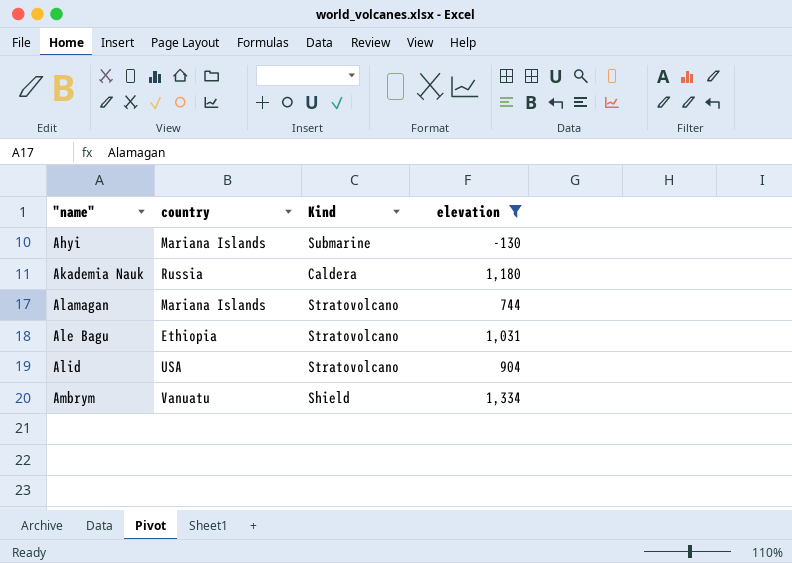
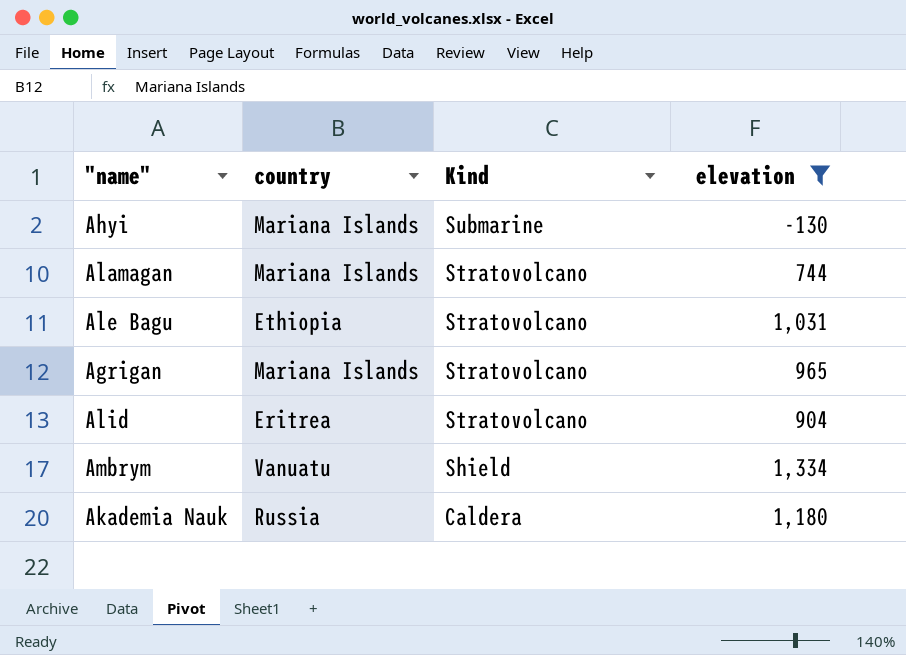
row order: "name" ascending -> Kind descending
row Agrigan: none -> Mariana Islands | Stratovolcano | 965
Alid | country: USA -> Eritrea

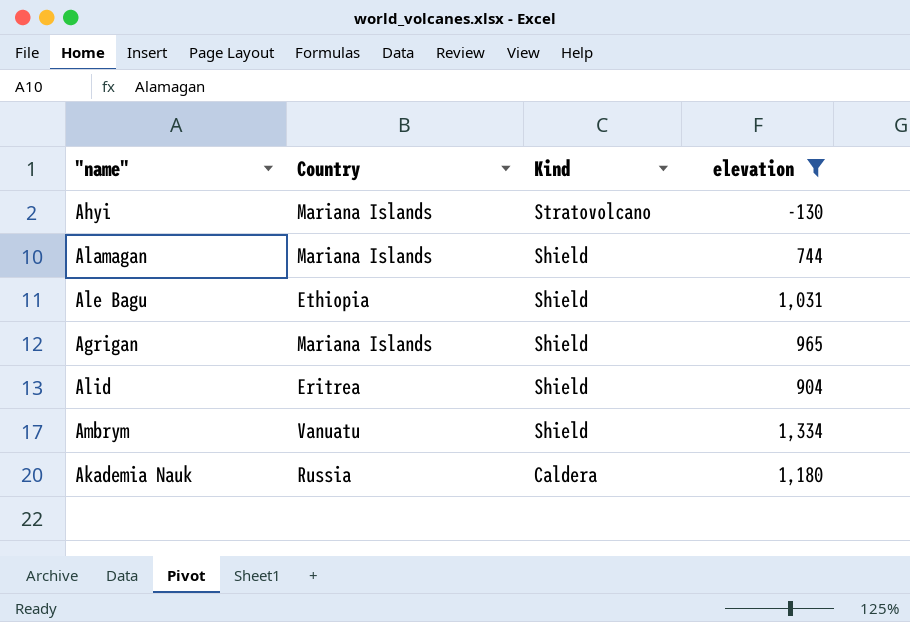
column name: country -> Country
Ahyi | Kind: Submarine -> Stratovolcano
Alamagan | Kind: Stratovolcano -> Shield
Ale Bagu | Kind: Stratovolcano -> Shield
Agrigan | Kind: Stratovolcano -> Shield
Alid | Kind: Stratovolcano -> Shield

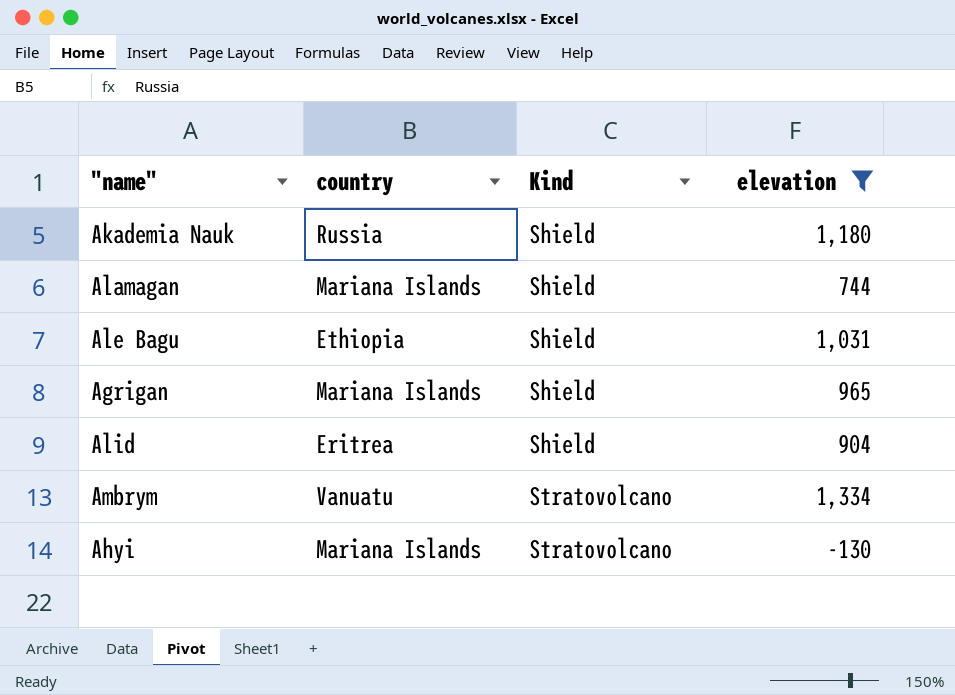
row order: Kind descending -> Kind ascending
column name: Country -> country
Akademia Nauk | Kind: Caldera -> Shield
Ambrym | Kind: Shield -> Stratovolcano

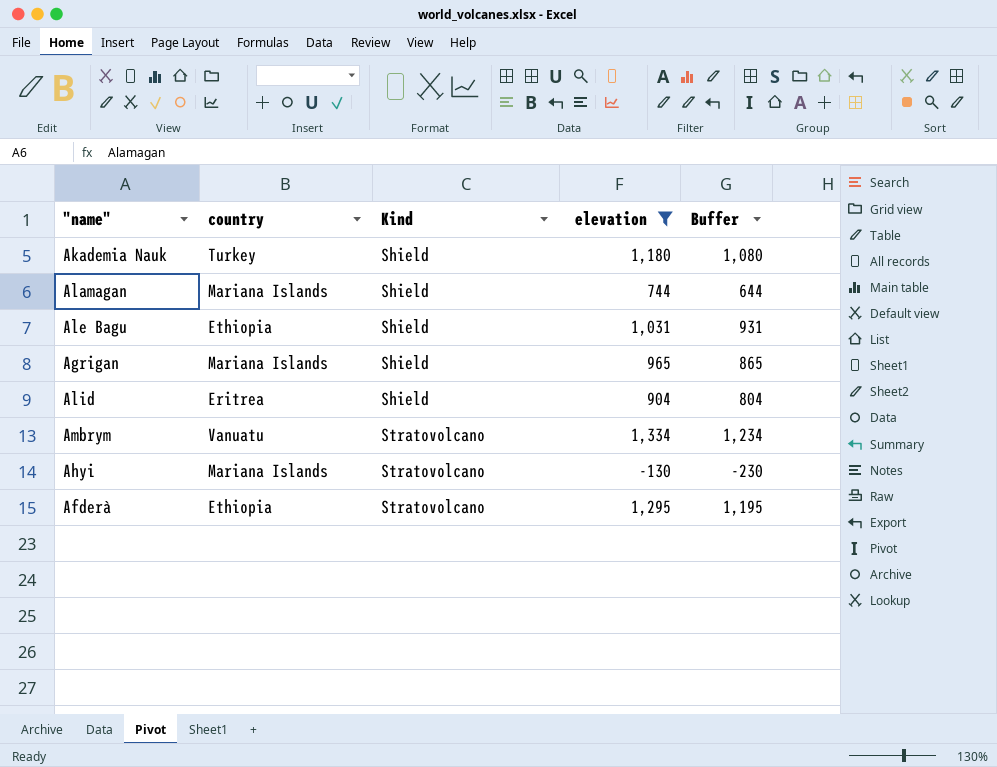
column Buffer | formula: none -> [elevation] - 100
Akademia Nauk | country: Russia -> Turkey
row Afderà: none -> Ethiopia | Stratovolcano | 1,295 | 1,195

